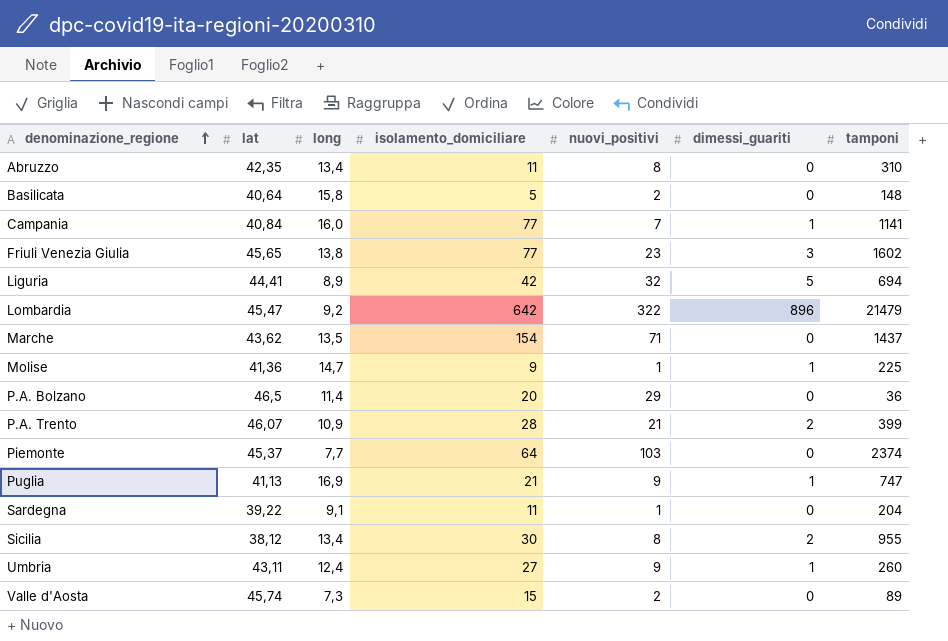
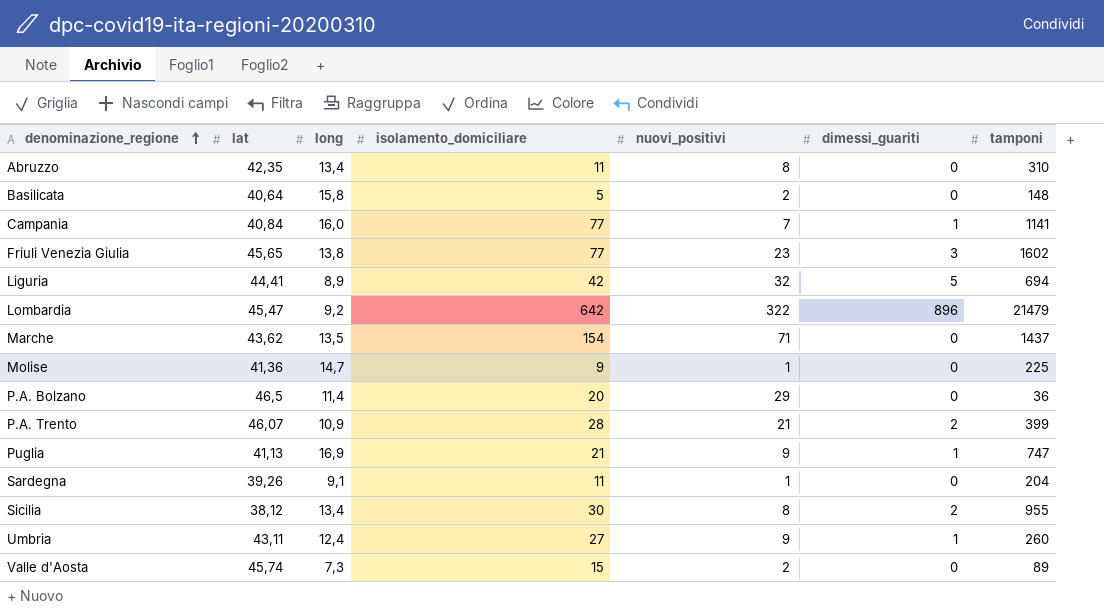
row Piemonte: 45,37 | 7,7 | 64 | 103 | 0 | 2374 -> none
Molise | dimessi_guariti: 1 -> 0
Sardegna | lat: 39,22 -> 39,26

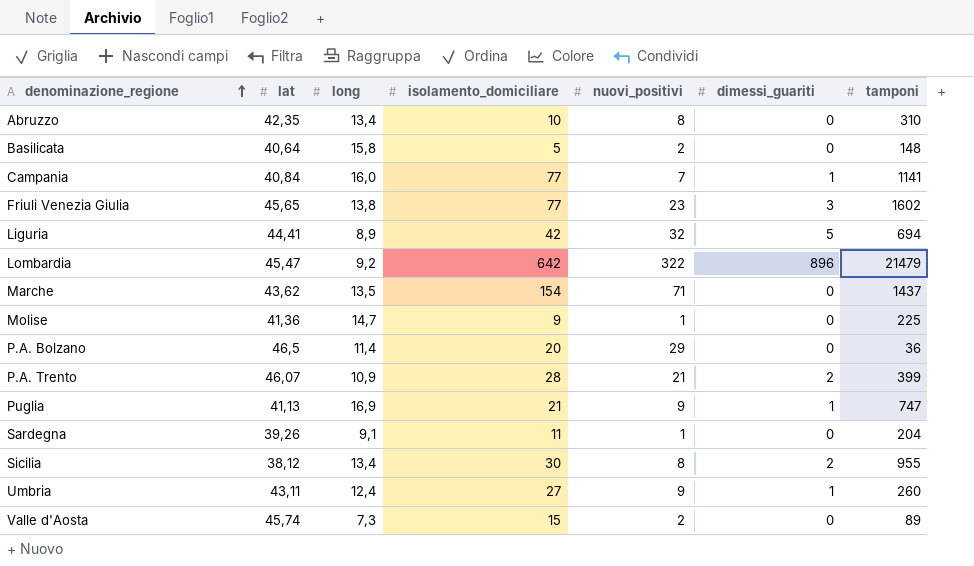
Abruzzo | isolamento_domiciliare: 11 -> 10

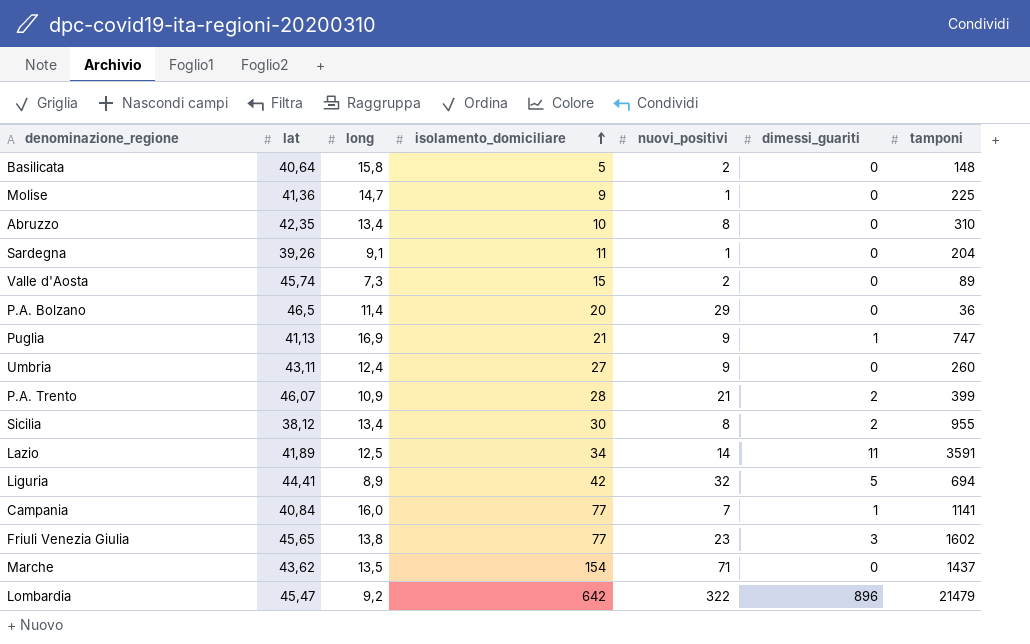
row order: denominazione_regione ascending -> isolamento_domiciliare ascending
Umbria | dimessi_guariti: 1 -> 0
row Lazio: none -> 41,89 | 12,5 | 34 | 14 | 11 | 3591

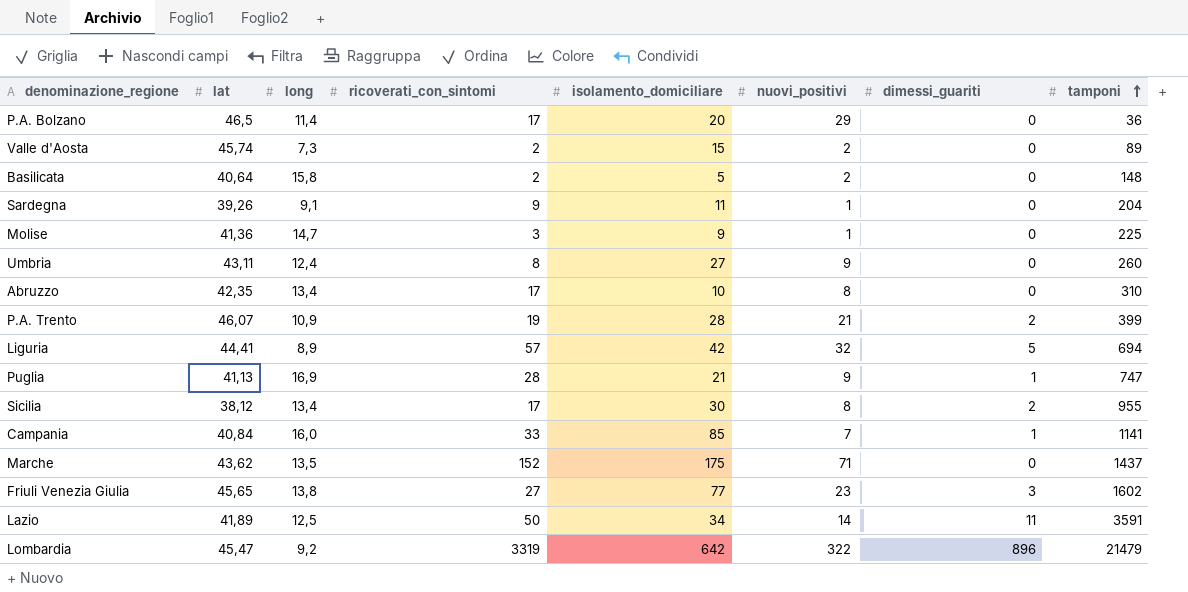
row order: isolamento_domiciliare ascending -> tamponi ascending
column ricoverati_con_sintomi | position: none -> 4
Campania | isolamento_domiciliare: 77 -> 85
Marche | isolamento_domiciliare: 154 -> 175

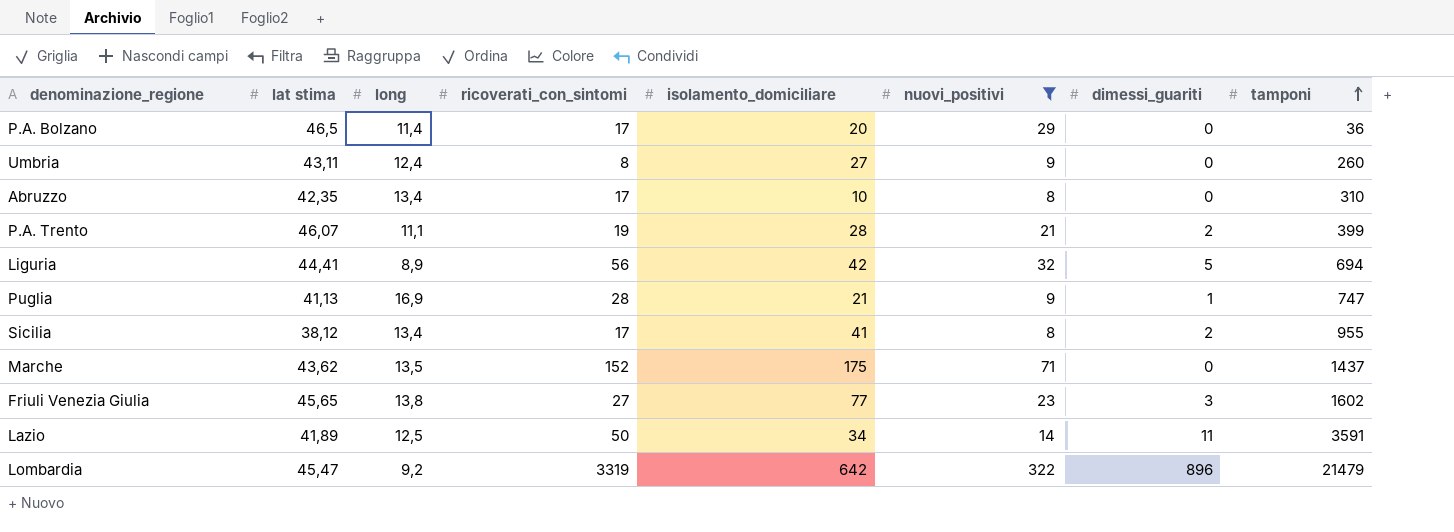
filter: none -> nuovi_positivi >= 8
column name: lat -> lat stima
P.A. Trento | long: 10,9 -> 11,1
Liguria | ricoverati_con_sintomi: 57 -> 56
Sicilia | isolamento_domiciliare: 30 -> 41

